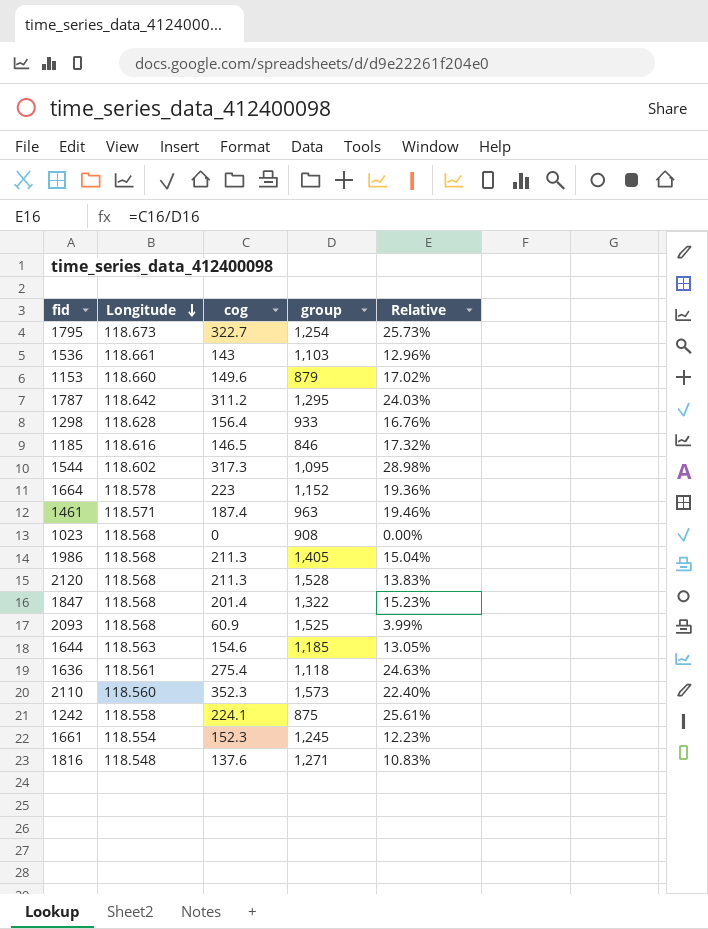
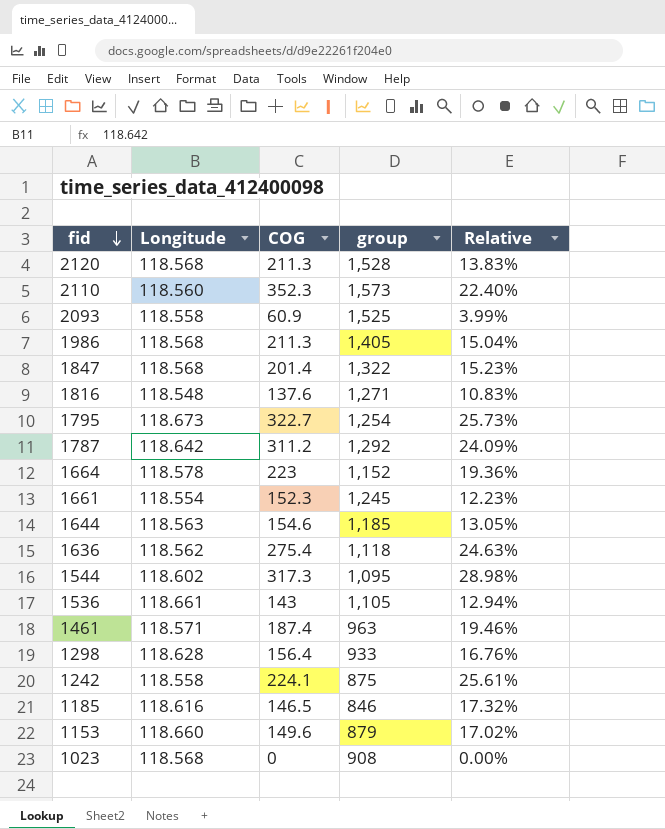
row order: Longitude descending -> fid descending
column name: cog -> COG
2093 | Longitude: 118.568 -> 118.558
1787 | group: 1,295 -> 1,292
1787 | Relative: 24.03% -> 24.09%
1636 | Longitude: 118.561 -> 118.562
1536 | group: 1,103 -> 1,105
1536 | Relative: 12.96% -> 12.94%

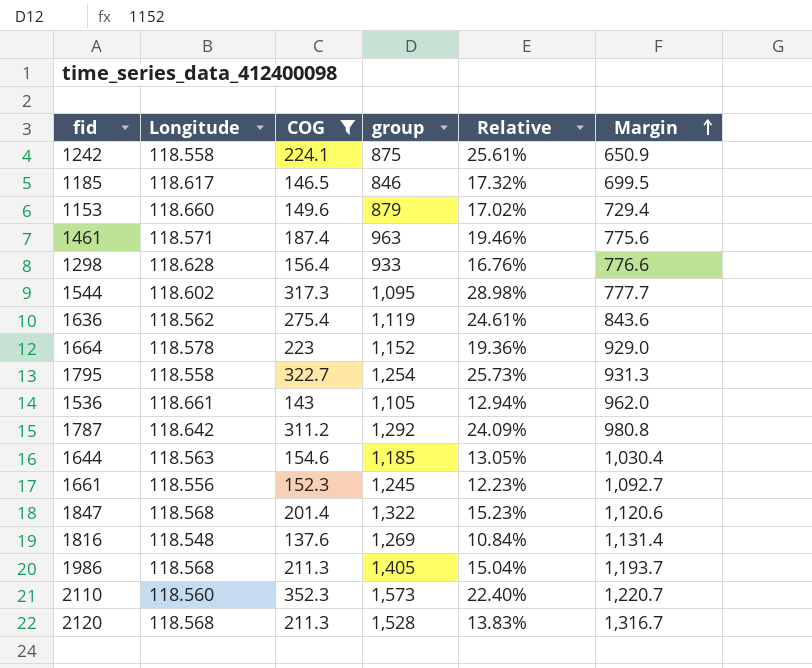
filter: none -> COG >= 137.6
row order: fid descending -> Margin ascending
column Margin | formula: none -> [group] - [COG]
1185 | Longitude: 118.616 -> 118.617
1636 | group: 1,118 -> 1,119
1636 | Relative: 24.63% -> 24.61%
1795 | Longitude: 118.673 -> 118.558
1661 | Longitude: 118.554 -> 118.556
1816 | group: 1,271 -> 1,269
1816 | Relative: 10.83% -> 10.84%

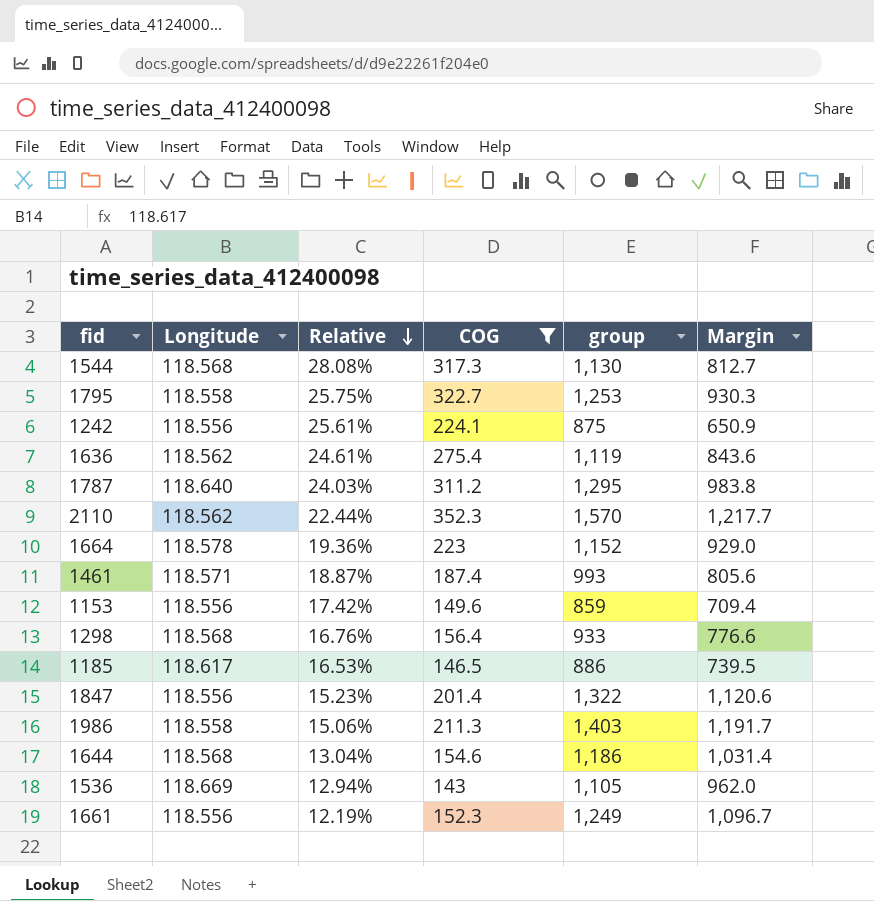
row order: Margin ascending -> Relative descending
column Relative | position: 5 -> 3
row 1816: 118.548 | 137.6 | 1,269 | 10.84% | 1,131.4 -> none
row 2120: 118.568 | 211.3 | 1,528 | 13.83% | 1,316.7 -> none
1544 | Longitude: 118.602 -> 118.568
1544 | Relative: 28.98% -> 28.08%
1544 | group: 1,095 -> 1,130
1544 | Margin: 777.7 -> 812.7
1795 | Relative: 25.73% -> 25.75%
1795 | group: 1,254 -> 1,253
1795 | Margin: 931.3 -> 930.3
1242 | Longitude: 118.558 -> 118.556
1787 | Longitude: 118.642 -> 118.640
1787 | Relative: 24.09% -> 24.03%
1787 | group: 1,292 -> 1,295
1787 | Margin: 980.8 -> 983.8
2110 | Longitude: 118.560 -> 118.562
2110 | Relative: 22.40% -> 22.44%
2110 | group: 1,573 -> 1,570
2110 | Margin: 1,220.7 -> 1,217.7
1461 | Relative: 19.46% -> 18.87%
1461 | group: 963 -> 993
1461 | Margin: 775.6 -> 805.6
1153 | Longitude: 118.660 -> 118.556
1153 | Relative: 17.02% -> 17.42%
1153 | group: 879 -> 859
1153 | Margin: 729.4 -> 709.4
1298 | Longitude: 118.628 -> 118.568
1185 | Relative: 17.32% -> 16.53%
1185 | group: 846 -> 886
1185 | Margin: 699.5 -> 739.5
1847 | Longitude: 118.568 -> 118.556
1986 | Longitude: 118.568 -> 118.558
1986 | Relative: 15.04% -> 15.06%
1986 | group: 1,405 -> 1,403
1986 | Margin: 1,193.7 -> 1,191.7
1644 | Longitude: 118.563 -> 118.568
1644 | Relative: 13.05% -> 13.04%
1644 | group: 1,185 -> 1,186
1644 | Margin: 1,030.4 -> 1,031.4
1536 | Longitude: 118.661 -> 118.669
1661 | Relative: 12.23% -> 12.19%
1661 | group: 1,245 -> 1,249
1661 | Margin: 1,092.7 -> 1,096.7

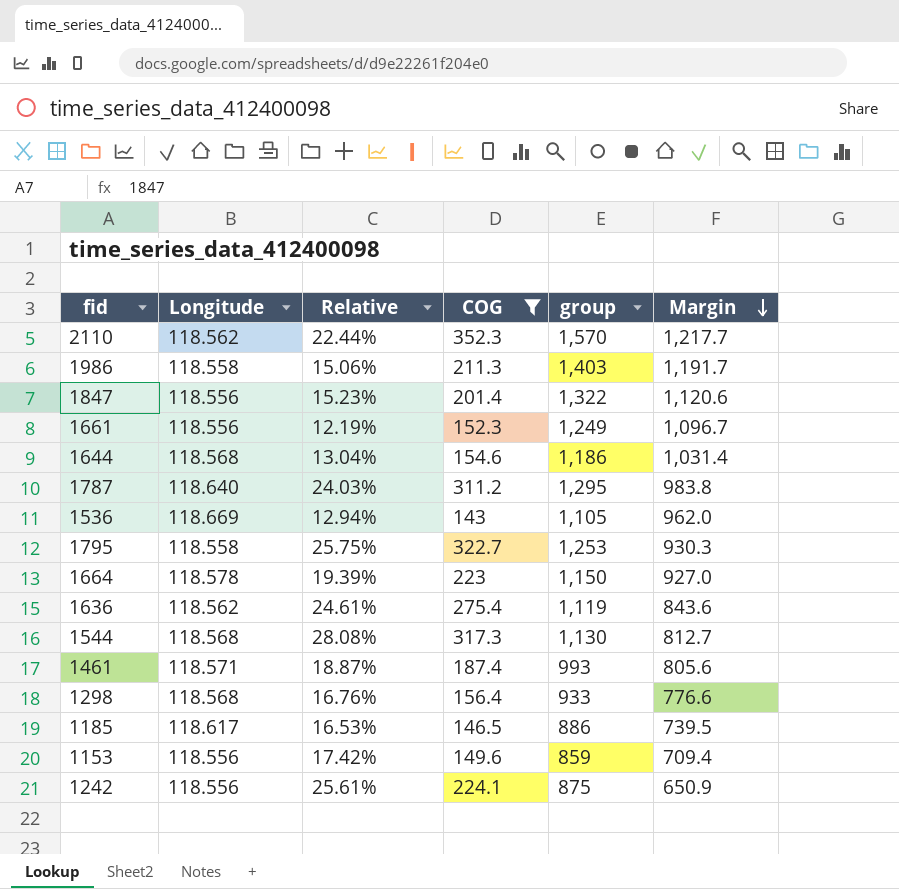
row order: Relative descending -> Margin descending
1664 | Relative: 19.36% -> 19.39%
1664 | group: 1,152 -> 1,150
1664 | Margin: 929.0 -> 927.0

